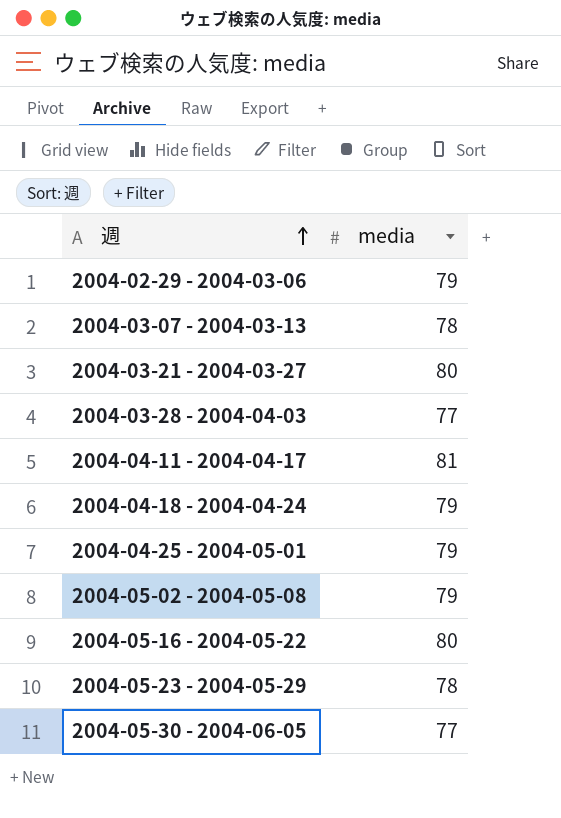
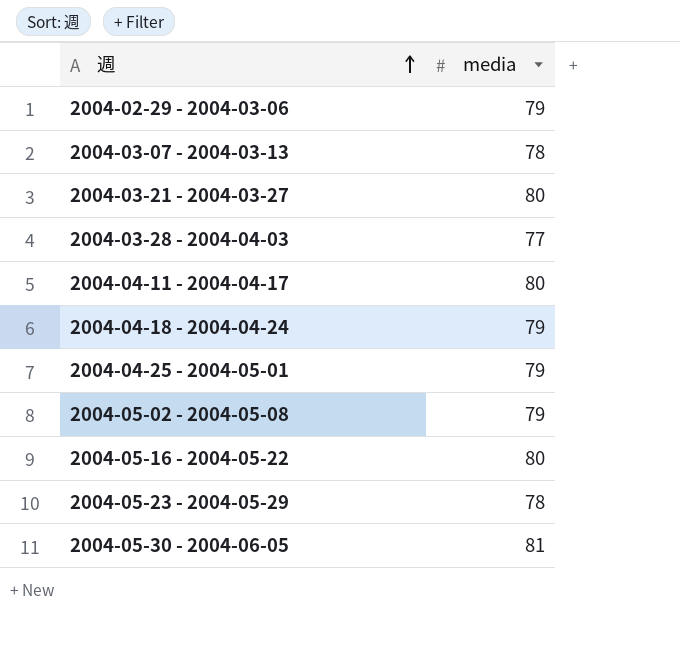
2004-04-11 - 2004-04-17 | media: 81 -> 80
2004-05-30 - 2004-06-05 | media: 77 -> 81

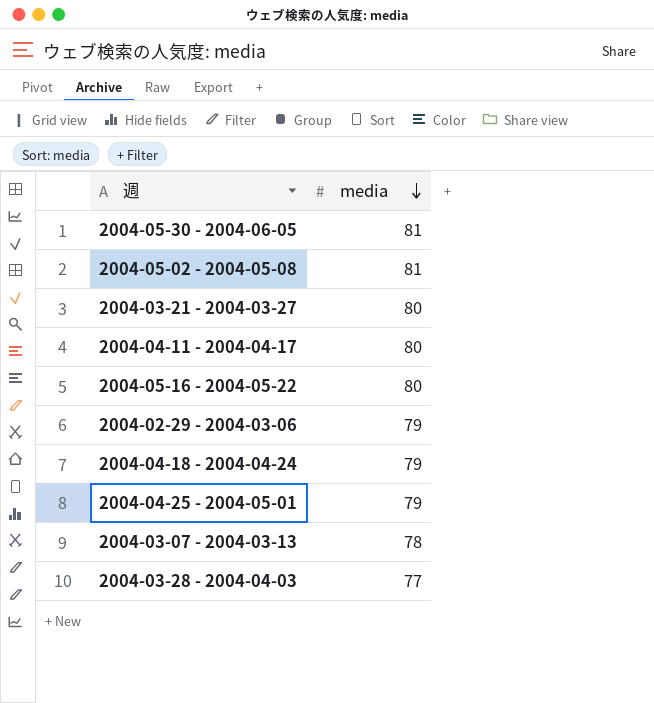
row order: 週 ascending -> media descending
row 2004-05-23 - 2004-05-29: 78 -> none
2004-05-02 - 2004-05-08 | media: 79 -> 81

